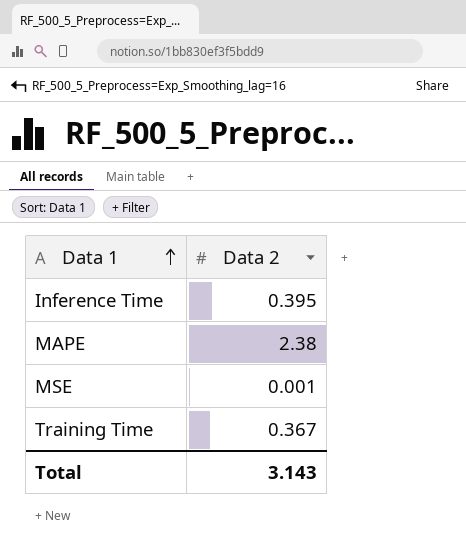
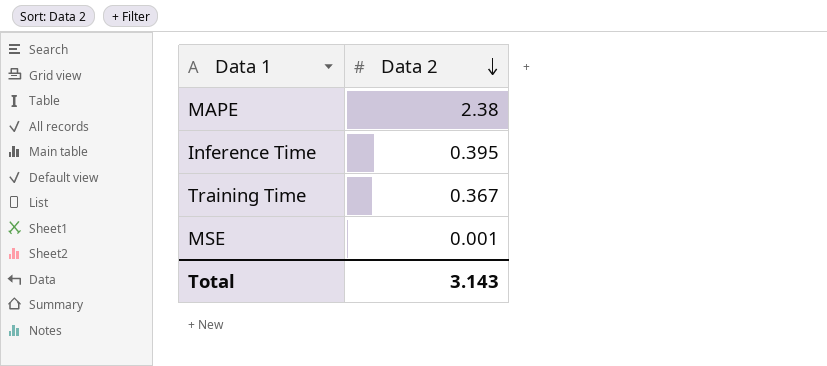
row order: Data 1 ascending -> Data 2 descending

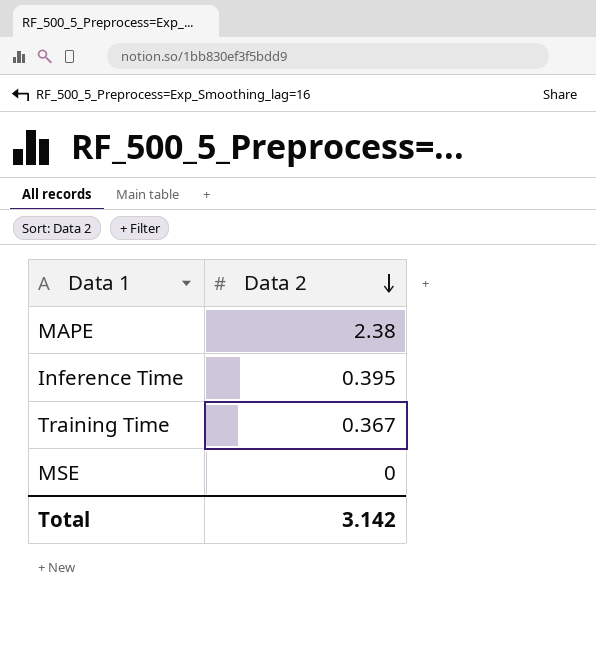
MSE | Data 2: 0.001 -> 0
Total | Data 2: 3.143 -> 3.142

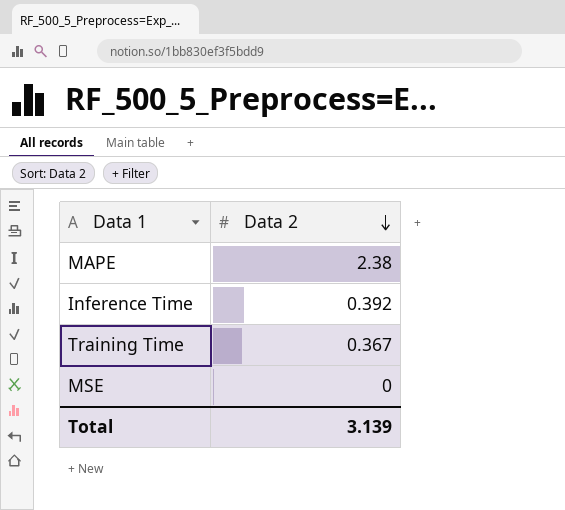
Inference Time | Data 2: 0.395 -> 0.392
Total | Data 2: 3.142 -> 3.139

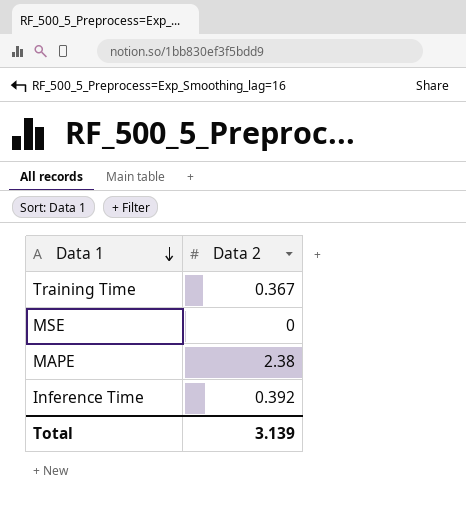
row order: Data 2 descending -> Data 1 descending

